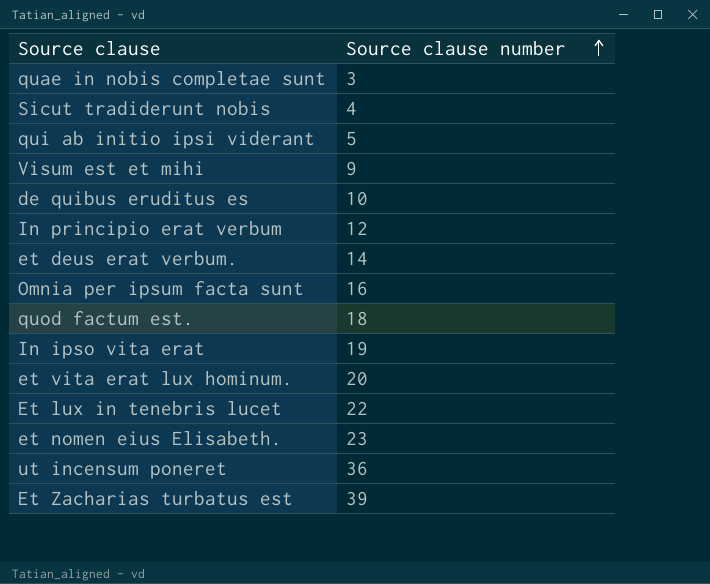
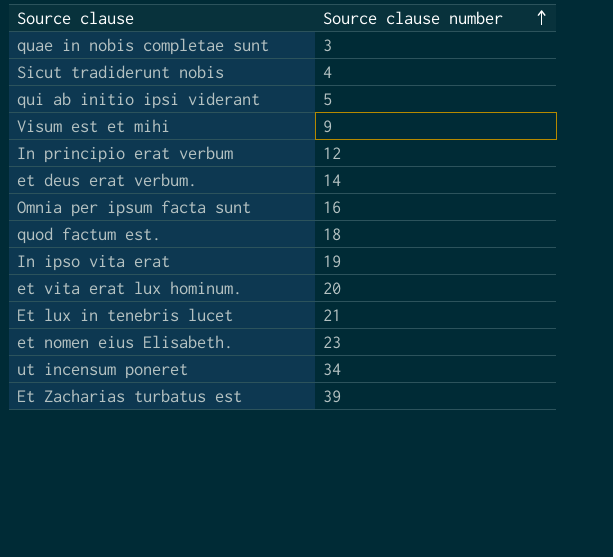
row de quibus eruditus es: 10 -> none
Et lux in tenebris lucet | Source clause number: 22 -> 21
ut incensum poneret | Source clause number: 36 -> 34

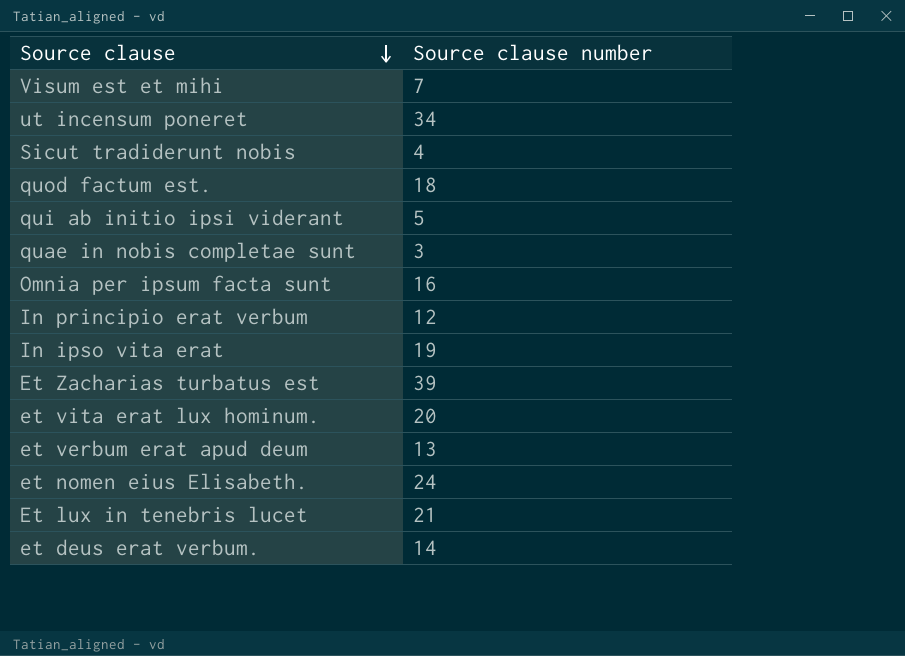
row order: Source clause number ascending -> Source clause descending
Visum est et mihi | Source clause number: 9 -> 7
row et verbum erat apud deum: none -> 13
et nomen eius Elisabeth. | Source clause number: 23 -> 24

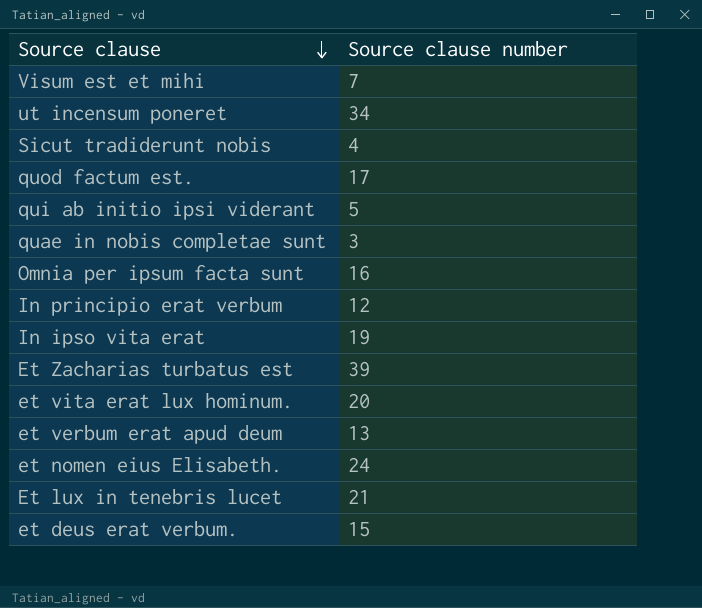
quod factum est. | Source clause number: 18 -> 17
et deus erat verbum. | Source clause number: 14 -> 15

